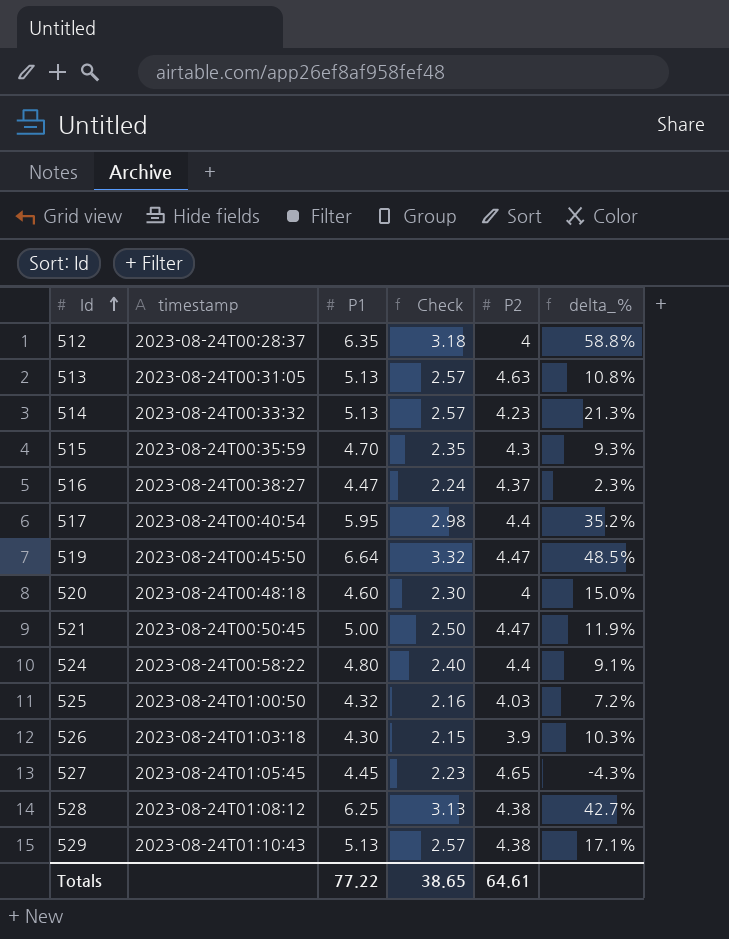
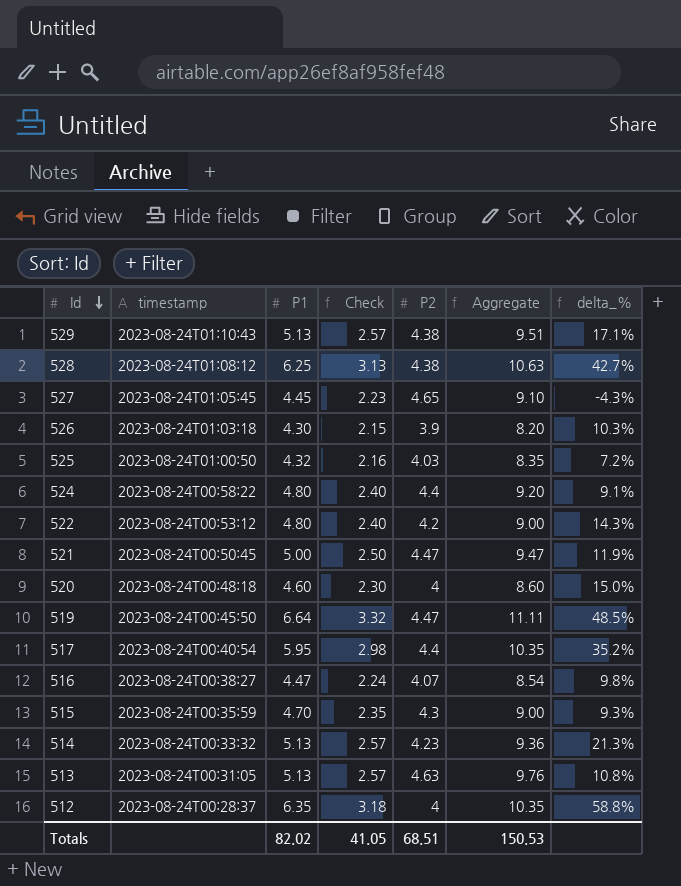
row order: Id ascending -> Id descending
column Aggregate | formula: none -> [P1] + [P2]
row 522: none -> 2023-08-24T00:53:12 | 4.80 | 2.40 | 4.2 | 9.00 | 14.3%
516 | P2: 4.37 -> 4.07
516 | delta_%: 2.3% -> 9.8%
Totals | P1: 77.22 -> 82.02
Totals | Check: 38.65 -> 41.05
Totals | P2: 64.61 -> 68.51

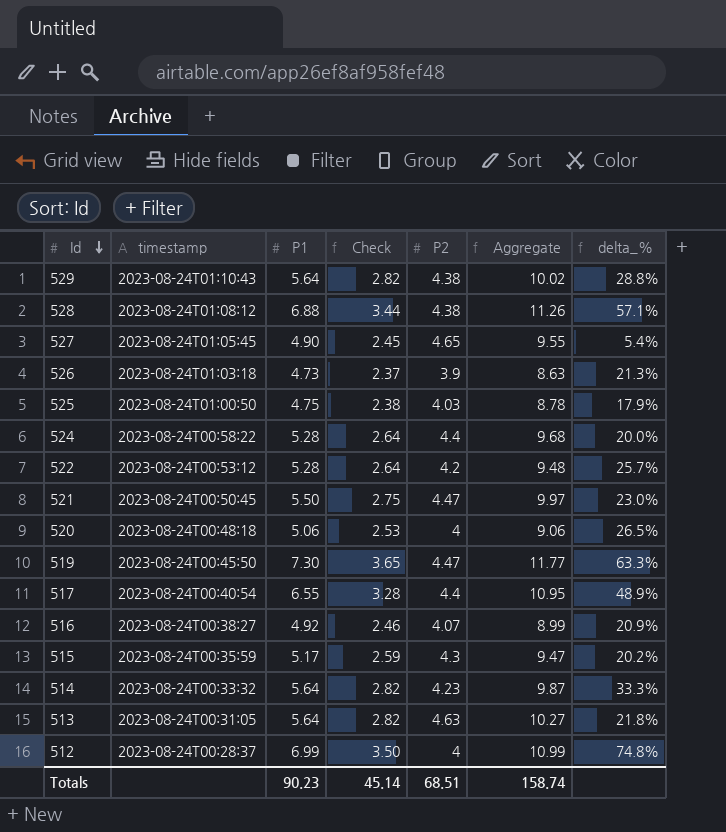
529 | P1: 5.13 -> 5.64
529 | Check: 2.57 -> 2.82
529 | Aggregate: 9.51 -> 10.02
529 | delta_%: 17.1% -> 28.8%
528 | P1: 6.25 -> 6.88
528 | Check: 3.13 -> 3.44
528 | Aggregate: 10.63 -> 11.26
528 | delta_%: 42.7% -> 57.1%
527 | P1: 4.45 -> 4.90
527 | Check: 2.23 -> 2.45
527 | Aggregate: 9.10 -> 9.55
527 | delta_%: -4.3% -> 5.4%
526 | P1: 4.30 -> 4.73
526 | Check: 2.15 -> 2.37
526 | Aggregate: 8.20 -> 8.63
526 | delta_%: 10.3% -> 21.3%
525 | P1: 4.32 -> 4.75
525 | Check: 2.16 -> 2.38
525 | Aggregate: 8.35 -> 8.78
525 | delta_%: 7.2% -> 17.9%
524 | P1: 4.80 -> 5.28
524 | Check: 2.40 -> 2.64
524 | Aggregate: 9.20 -> 9.68
524 | delta_%: 9.1% -> 20.0%
522 | P1: 4.80 -> 5.28
522 | Check: 2.40 -> 2.64
522 | Aggregate: 9.00 -> 9.48
522 | delta_%: 14.3% -> 25.7%
521 | P1: 5.00 -> 5.50
521 | Check: 2.50 -> 2.75
521 | Aggregate: 9.47 -> 9.97
521 | delta_%: 11.9% -> 23.0%
520 | P1: 4.60 -> 5.06
520 | Check: 2.30 -> 2.53
520 | Aggregate: 8.60 -> 9.06
520 | delta_%: 15.0% -> 26.5%
519 | P1: 6.64 -> 7.30
519 | Check: 3.32 -> 3.65
519 | Aggregate: 11.11 -> 11.77
519 | delta_%: 48.5% -> 63.3%
517 | P1: 5.95 -> 6.55
517 | Check: 2.98 -> 3.28
517 | Aggregate: 10.35 -> 10.95
517 | delta_%: 35.2% -> 48.9%
516 | P1: 4.47 -> 4.92
516 | Check: 2.24 -> 2.46
516 | Aggregate: 8.54 -> 8.99
516 | delta_%: 9.8% -> 20.9%
515 | P1: 4.70 -> 5.17
515 | Check: 2.35 -> 2.59
515 | Aggregate: 9.00 -> 9.47
515 | delta_%: 9.3% -> 20.2%
514 | P1: 5.13 -> 5.64
514 | Check: 2.57 -> 2.82
514 | Aggregate: 9.36 -> 9.87
514 | delta_%: 21.3% -> 33.3%
513 | P1: 5.13 -> 5.64
513 | Check: 2.57 -> 2.82
513 | Aggregate: 9.76 -> 10.27
513 | delta_%: 10.8% -> 21.8%
512 | P1: 6.35 -> 6.99
512 | Check: 3.18 -> 3.50
512 | Aggregate: 10.35 -> 10.99
512 | delta_%: 58.8% -> 74.8%
Totals | P1: 82.02 -> 90.23
Totals | Check: 41.05 -> 45.14
Totals | Aggregate: 150.53 -> 158.74

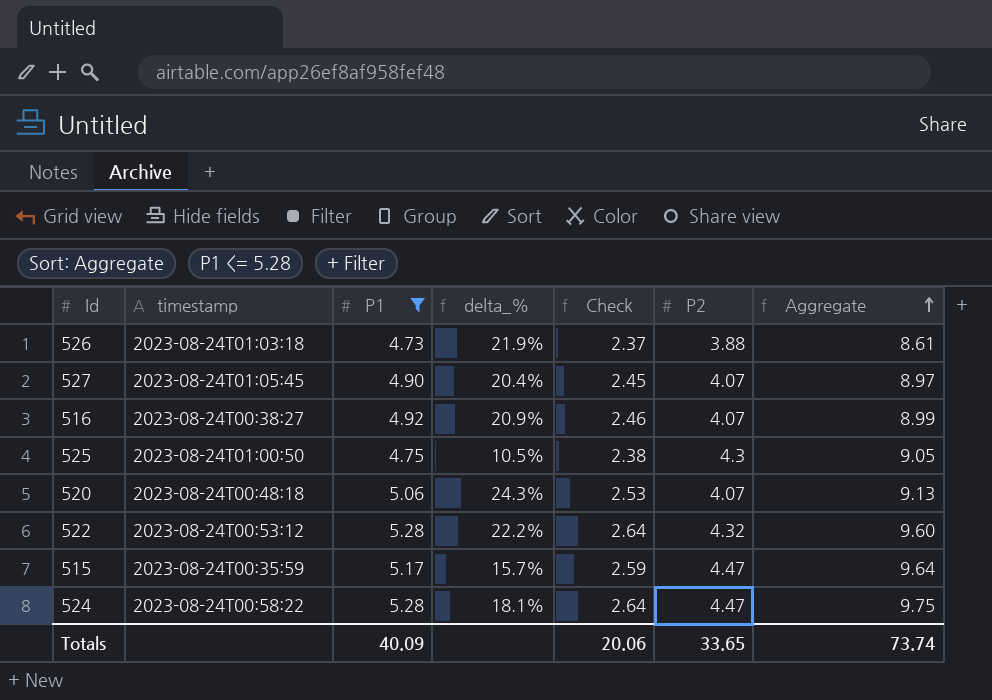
filter: none -> P1 <= 5.28
row order: Id descending -> Aggregate ascending
column delta_% | position: 7 -> 4
526 | delta_%: 21.3% -> 21.9%
526 | P2: 3.9 -> 3.88
526 | Aggregate: 8.63 -> 8.61
527 | delta_%: 5.4% -> 20.4%
527 | P2: 4.65 -> 4.07
527 | Aggregate: 9.55 -> 8.97
525 | delta_%: 17.9% -> 10.5%
525 | P2: 4.03 -> 4.3
525 | Aggregate: 8.78 -> 9.05
520 | delta_%: 26.5% -> 24.3%
520 | P2: 4 -> 4.07
520 | Aggregate: 9.06 -> 9.13
522 | delta_%: 25.7% -> 22.2%
522 | P2: 4.2 -> 4.32
522 | Aggregate: 9.48 -> 9.60
515 | delta_%: 20.2% -> 15.7%
515 | P2: 4.3 -> 4.47
515 | Aggregate: 9.47 -> 9.64
524 | delta_%: 20.0% -> 18.1%
524 | P2: 4.4 -> 4.47
524 | Aggregate: 9.68 -> 9.75
Totals | P1: 90.23 -> 40.09
Totals | Check: 45.14 -> 20.06
Totals | P2: 68.51 -> 33.65
Totals | Aggregate: 158.74 -> 73.74

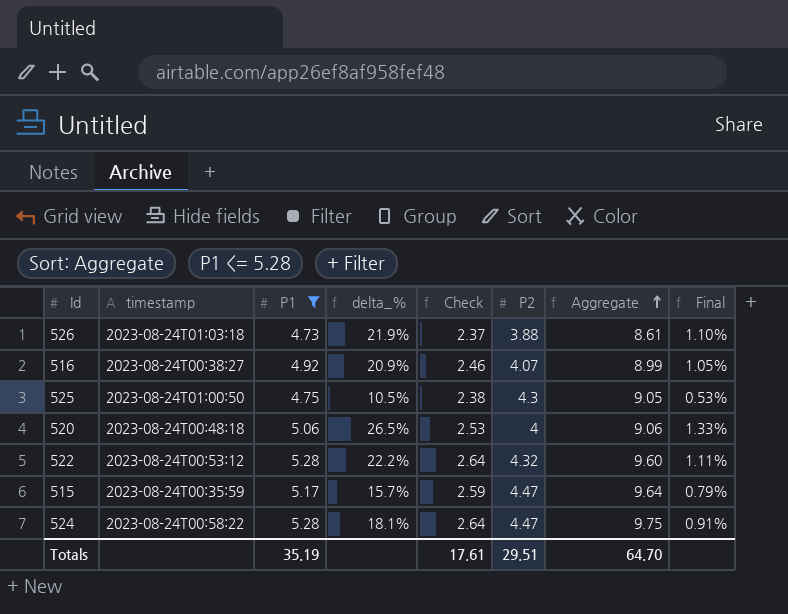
column Final | formula: none -> [delta_%] * 0.05
row 527: 2023-08-24T01:05:45 | 4.90 | 20.4% | 2.45 | 4.07 | 8.97 -> none
520 | delta_%: 24.3% -> 26.5%
520 | P2: 4.07 -> 4
520 | Aggregate: 9.13 -> 9.06
Totals | P1: 40.09 -> 35.19
Totals | Check: 20.06 -> 17.61
Totals | P2: 33.65 -> 29.51
Totals | Aggregate: 73.74 -> 64.70

